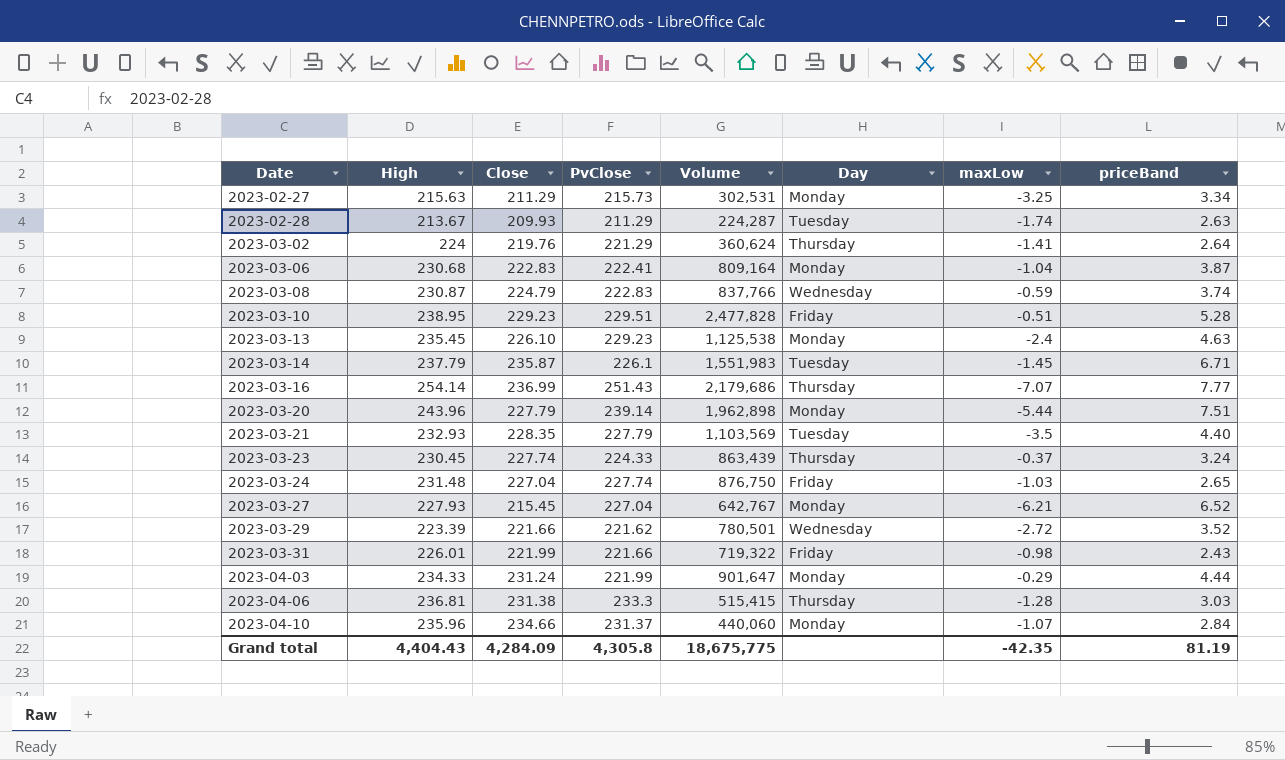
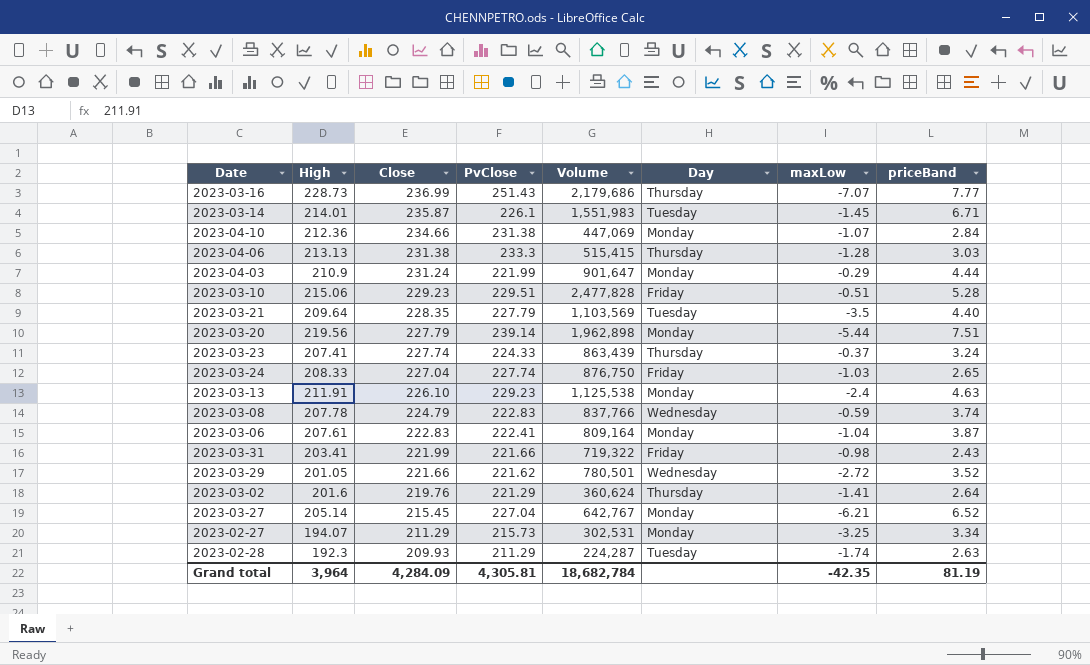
row order: Date ascending -> Close descending
2023-03-16 | High: 254.14 -> 228.73
2023-03-14 | High: 237.79 -> 214.01
2023-04-10 | High: 235.96 -> 212.36
2023-04-10 | PvClose: 231.37 -> 231.38
2023-04-10 | Volume: 440,060 -> 447,069
2023-04-06 | High: 236.81 -> 213.13
2023-04-03 | High: 234.33 -> 210.9
2023-03-10 | High: 238.95 -> 215.06
2023-03-21 | High: 232.93 -> 209.64
2023-03-20 | High: 243.96 -> 219.56
2023-03-23 | High: 230.45 -> 207.41
2023-03-24 | High: 231.48 -> 208.33
2023-03-13 | High: 235.45 -> 211.91
2023-03-08 | High: 230.87 -> 207.78
2023-03-06 | High: 230.68 -> 207.61
2023-03-31 | High: 226.01 -> 203.41
2023-03-29 | High: 223.39 -> 201.05
2023-03-02 | High: 224 -> 201.6
2023-03-27 | High: 227.93 -> 205.14
2023-02-27 | High: 215.63 -> 194.07
2023-02-28 | High: 213.67 -> 192.3
Grand total | High: 4,404.43 -> 3,964
Grand total | PvClose: 4,305.8 -> 4,305.81
Grand total | Volume: 18,675,775 -> 18,682,784

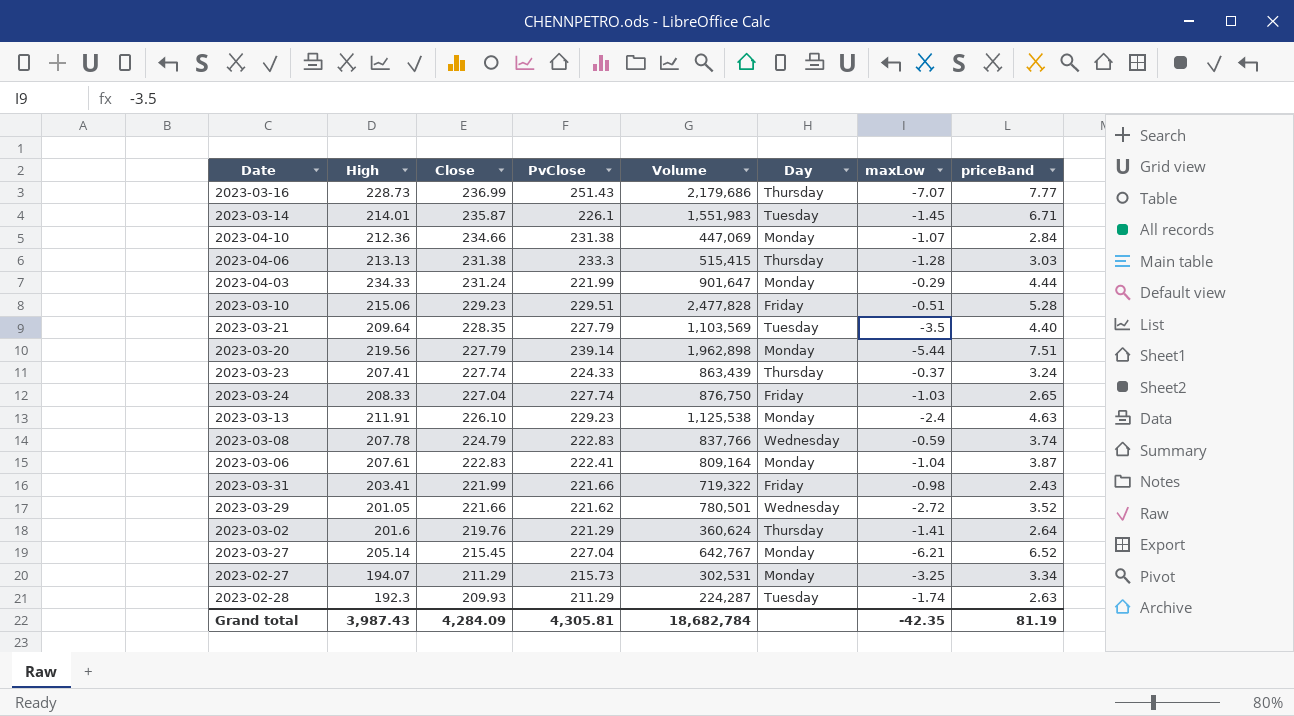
2023-04-03 | High: 210.9 -> 234.33
Grand total | High: 3,964 -> 3,987.43

